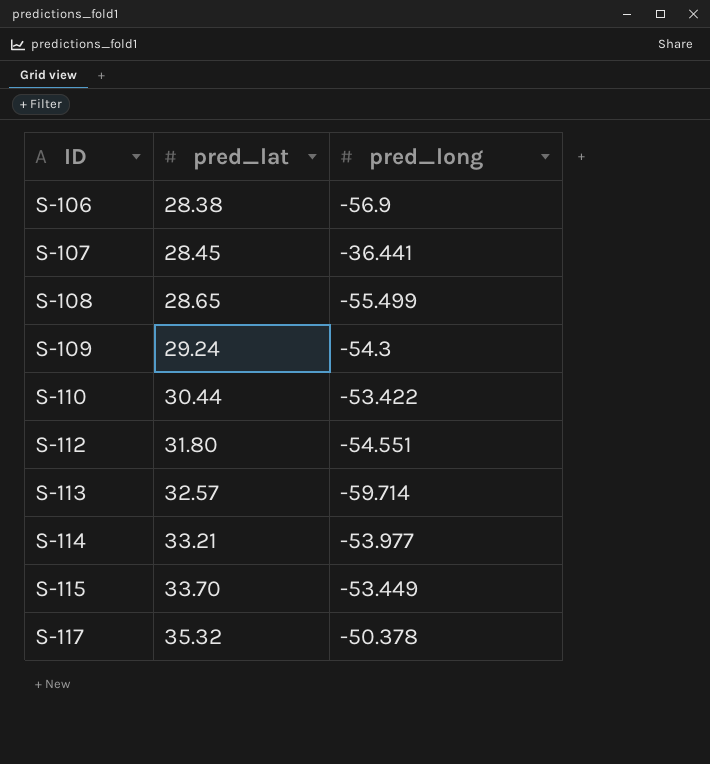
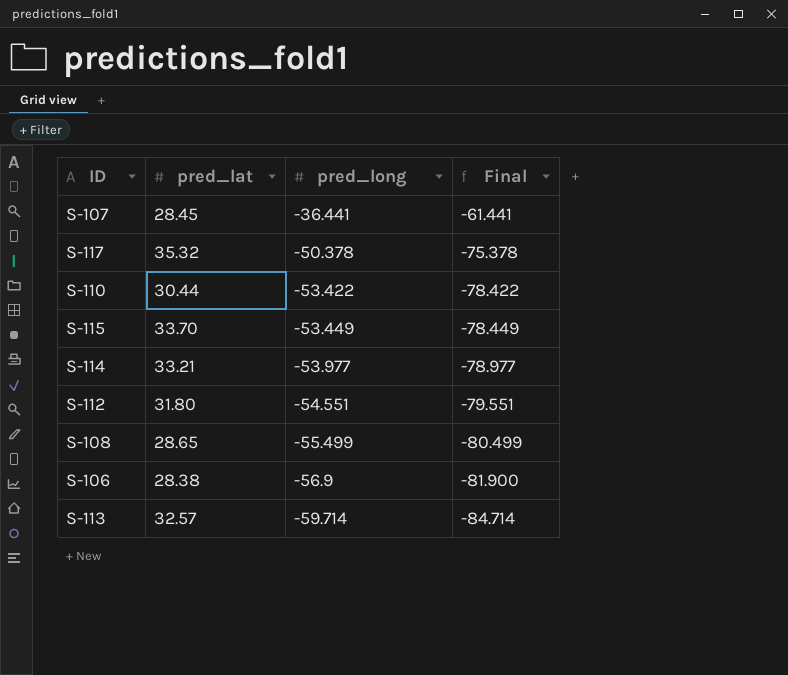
row order: ID ascending -> pred_long descending
column Final | formula: none -> [pred_long] - 25
row S-109: 29.24 | -54.3 -> none

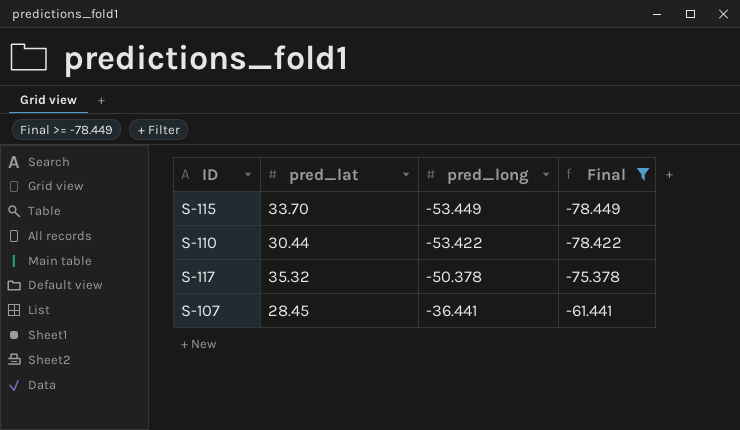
filter: none -> Final >= -78.449
row order: pred_long descending -> pred_long ascending

